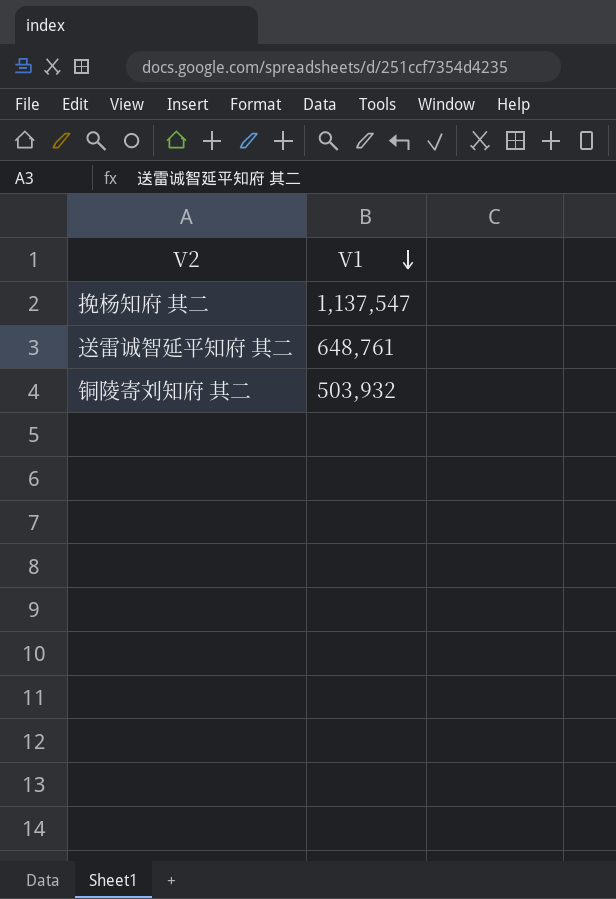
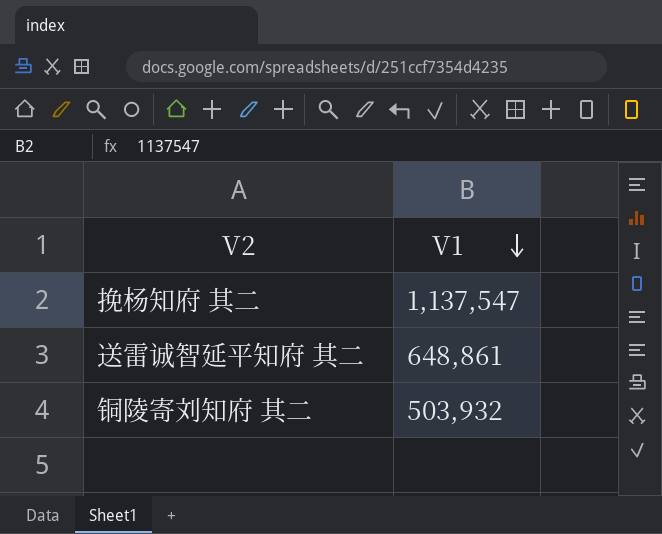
送雷诚智延平知府 其二 | V1: 648,761 -> 648,861

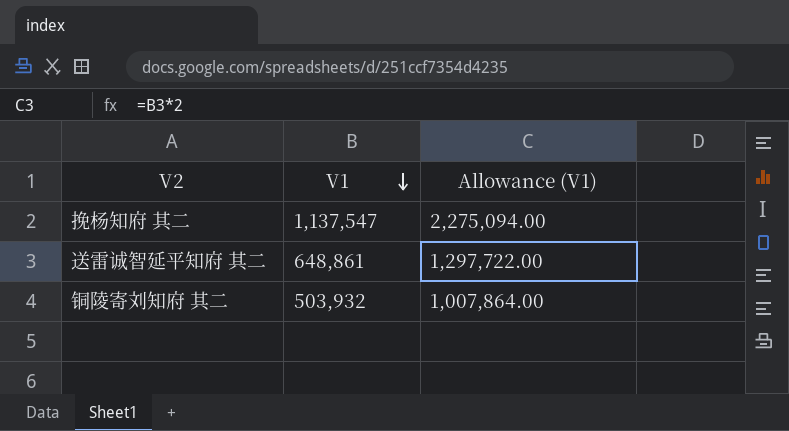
column Allowance (V1) | formula: none -> [V1] * 2

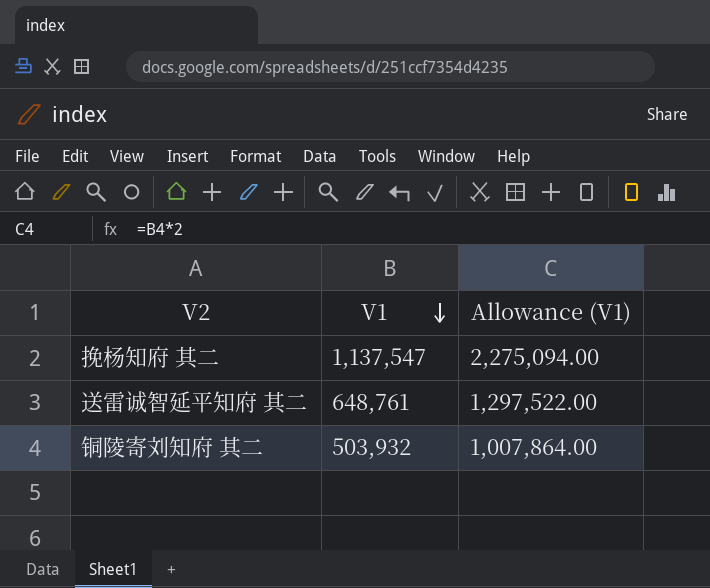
送雷诚智延平知府 其二 | V1: 648,861 -> 648,761
送雷诚智延平知府 其二 | Allowance (V1): 1,297,722.00 -> 1,297,522.00

